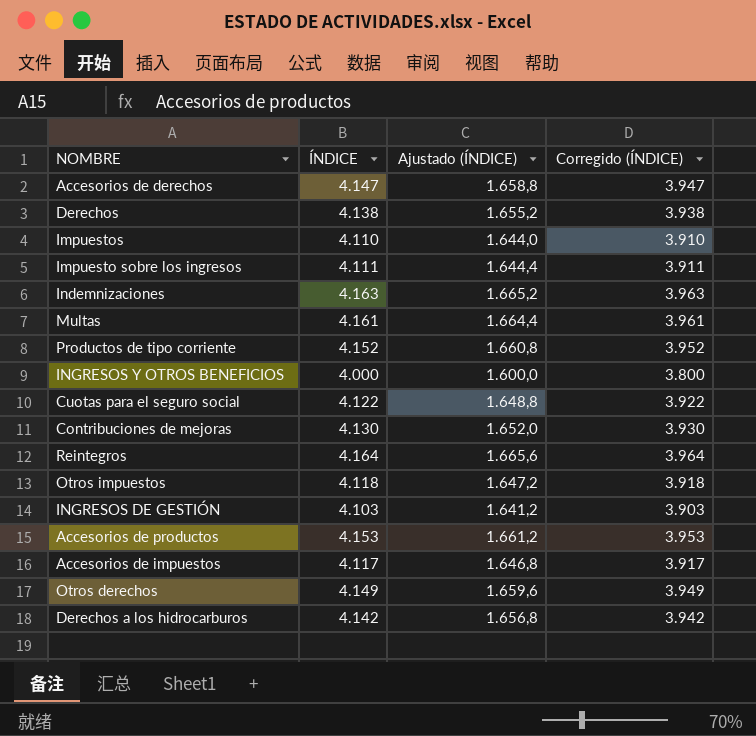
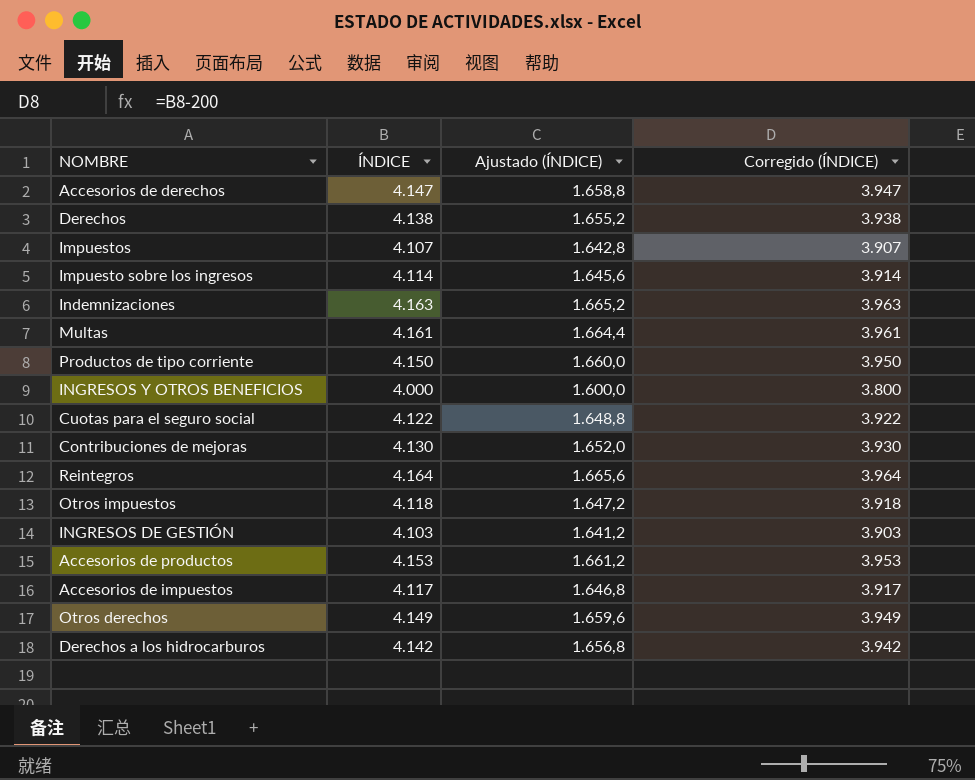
Impuestos | ÍNDICE: 4.110 -> 4.107
Impuestos | Ajustado (ÍNDICE): 1.644,0 -> 1.642,8
Impuestos | Corregido (ÍNDICE): 3.910 -> 3.907
Impuesto sobre los ingresos | ÍNDICE: 4.111 -> 4.114
Impuesto sobre los ingresos | Ajustado (ÍNDICE): 1.644,4 -> 1.645,6
Impuesto sobre los ingresos | Corregido (ÍNDICE): 3.911 -> 3.914
Productos de tipo corriente | ÍNDICE: 4.152 -> 4.150
Productos de tipo corriente | Ajustado (ÍNDICE): 1.660,8 -> 1.660,0
Productos de tipo corriente | Corregido (ÍNDICE): 3.952 -> 3.950

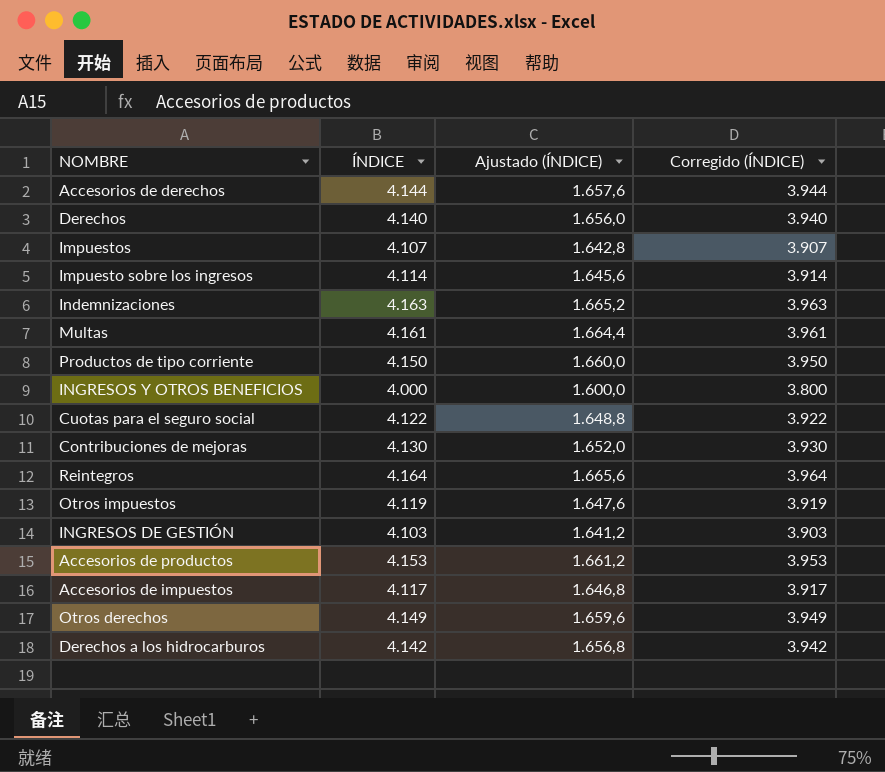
Accesorios de derechos | ÍNDICE: 4.147 -> 4.144
Accesorios de derechos | Ajustado (ÍNDICE): 1.658,8 -> 1.657,6
Accesorios de derechos | Corregido (ÍNDICE): 3.947 -> 3.944
Derechos | ÍNDICE: 4.138 -> 4.140
Derechos | Ajustado (ÍNDICE): 1.655,2 -> 1.656,0
Derechos | Corregido (ÍNDICE): 3.938 -> 3.940
Otros impuestos | ÍNDICE: 4.118 -> 4.119
Otros impuestos | Ajustado (ÍNDICE): 1.647,2 -> 1.647,6
Otros impuestos | Corregido (ÍNDICE): 3.918 -> 3.919

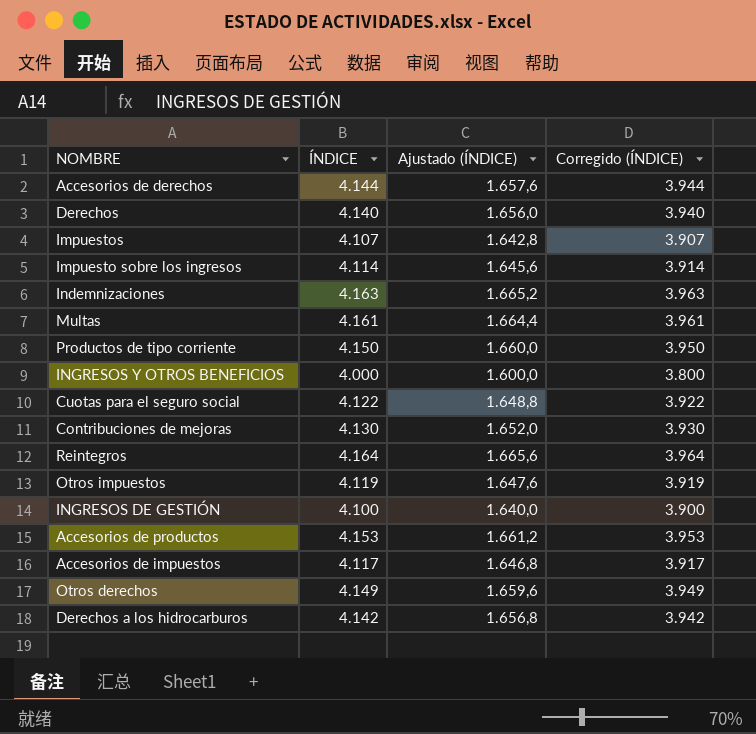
INGRESOS DE GESTIÓN | ÍNDICE: 4.103 -> 4.100
INGRESOS DE GESTIÓN | Ajustado (ÍNDICE): 1.641,2 -> 1.640,0
INGRESOS DE GESTIÓN | Corregido (ÍNDICE): 3.903 -> 3.900

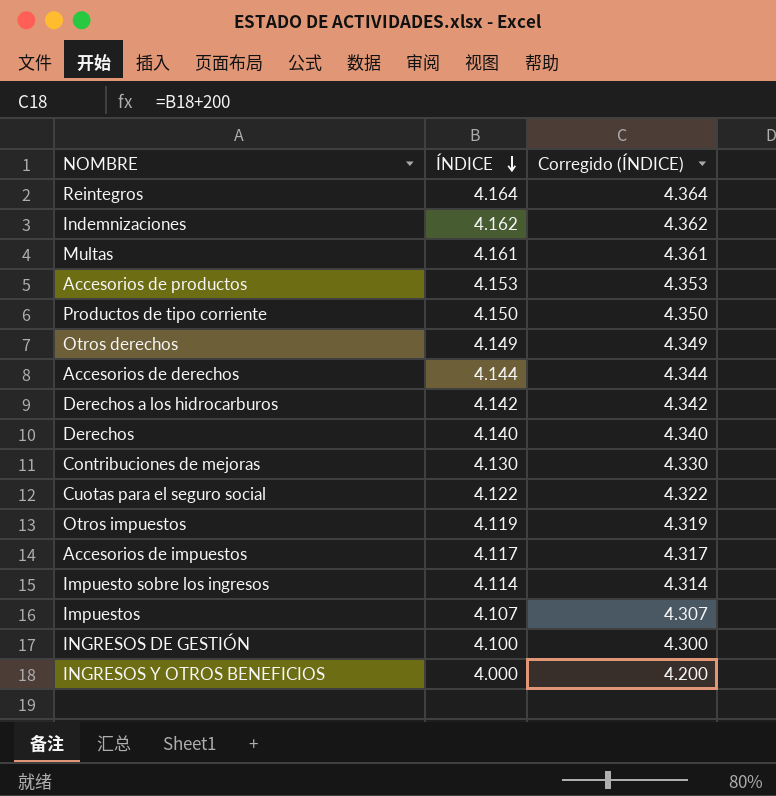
row order: none -> ÍNDICE descending
column Ajustado (ÍNDICE) | formula: [ÍNDICE] * 0,4 -> none
column Corregido (ÍNDICE) | formula: [ÍNDICE] - 200 -> [ÍNDICE] + 200
Indemnizaciones | ÍNDICE: 4.163 -> 4.162

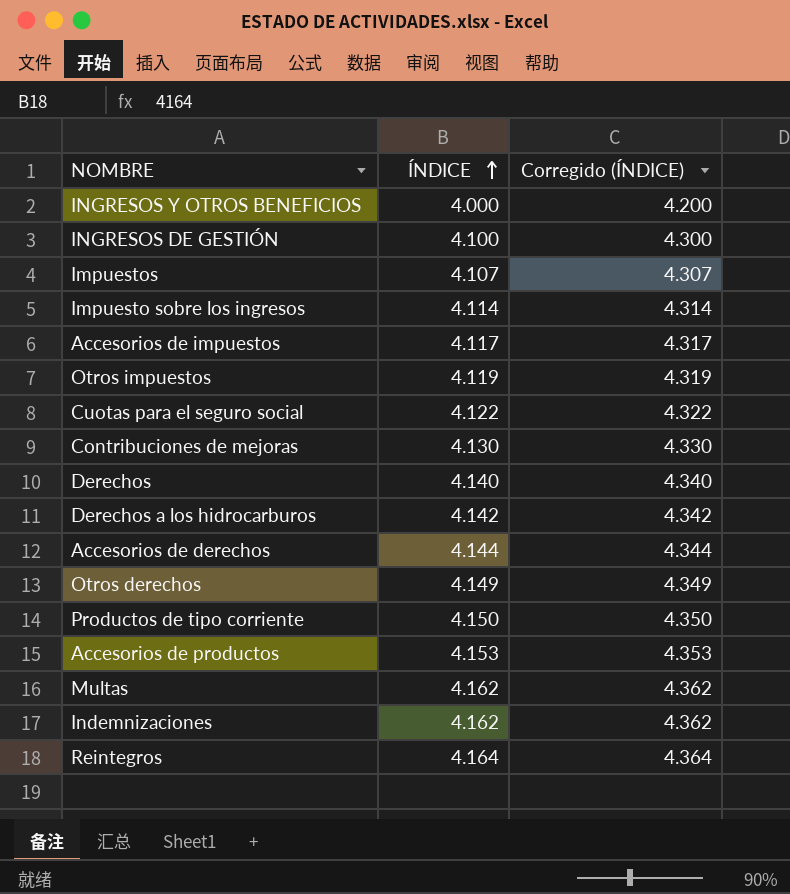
row order: ÍNDICE descending -> ÍNDICE ascending
Multas | ÍNDICE: 4.161 -> 4.162
Multas | Corregido (ÍNDICE): 4.361 -> 4.362

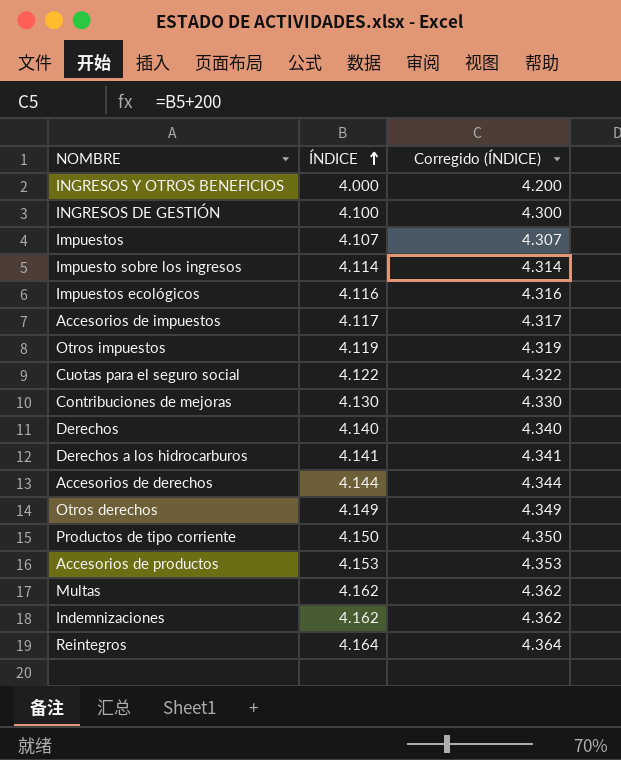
row Impuestos ecológicos: none -> 4.116 | 4.316
Derechos a los hidrocarburos | ÍNDICE: 4.142 -> 4.141
Derechos a los hidrocarburos | Corregido (ÍNDICE): 4.342 -> 4.341

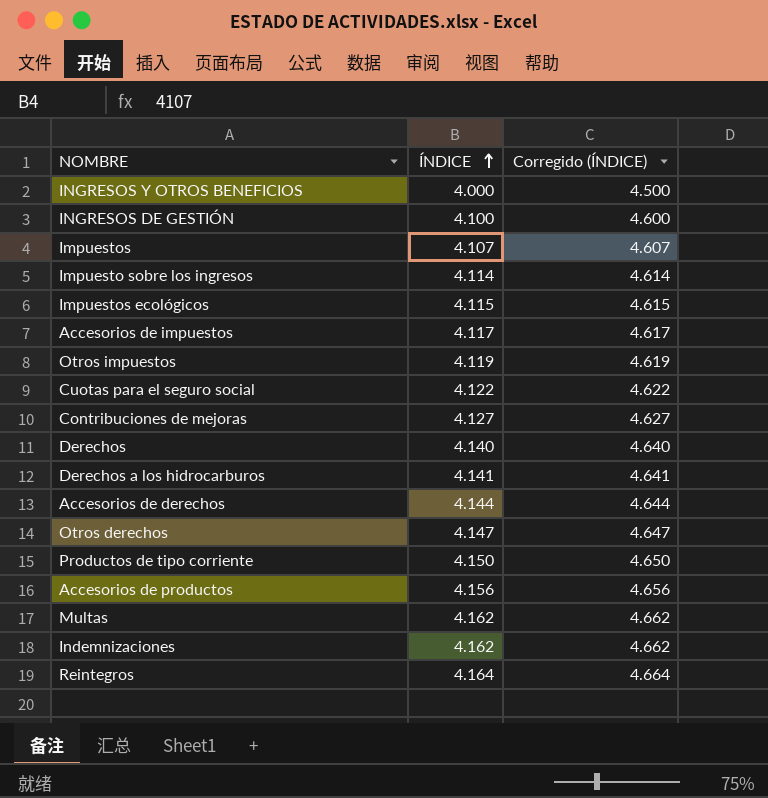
column Corregido (ÍNDICE) | formula: [ÍNDICE] + 200 -> [ÍNDICE] + 500
Impuestos ecológicos | ÍNDICE: 4.116 -> 4.115
Contribuciones de mejoras | ÍNDICE: 4.130 -> 4.127
Otros derechos | ÍNDICE: 4.149 -> 4.147
Accesorios de productos | ÍNDICE: 4.153 -> 4.156

